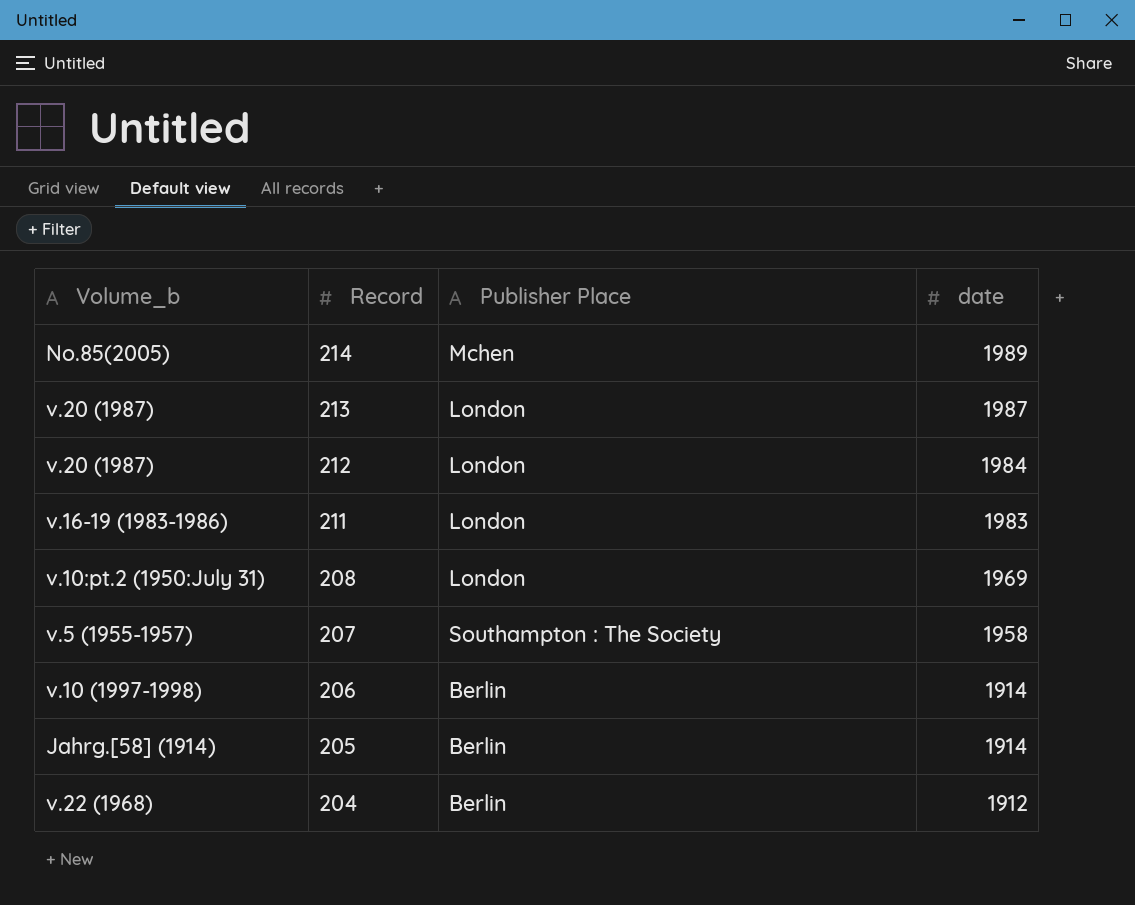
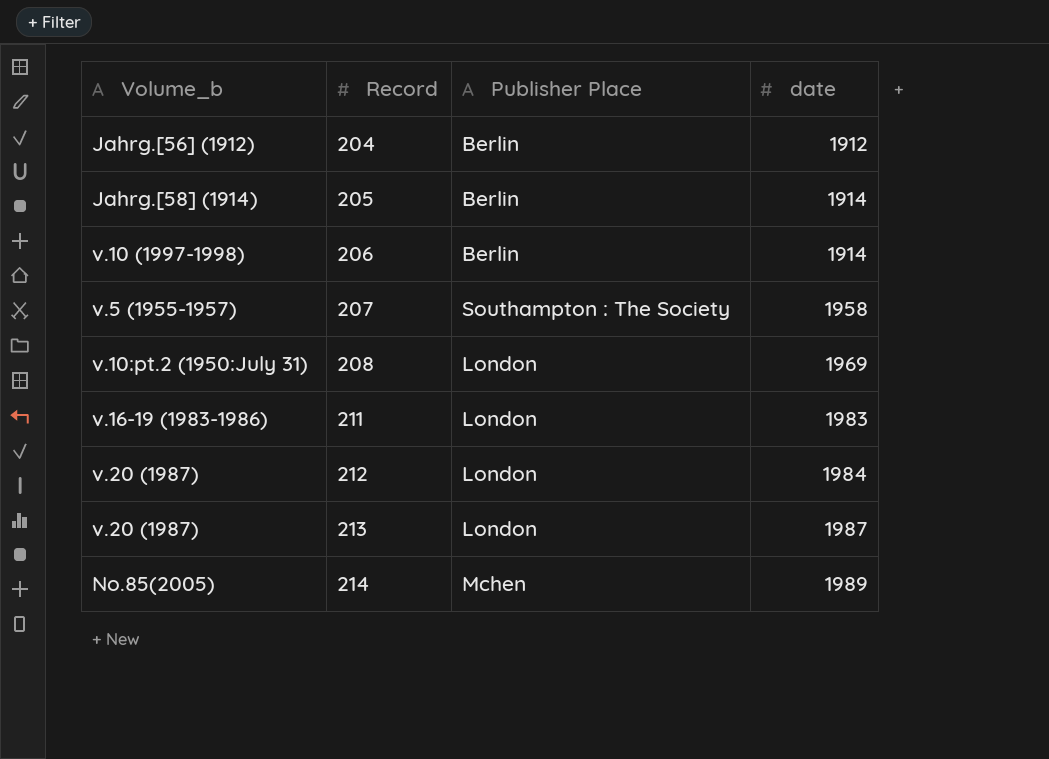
row order: Record descending -> Record ascending
204 | Volume_b: v.22 (1968) -> Jahrg.[56] (1912)

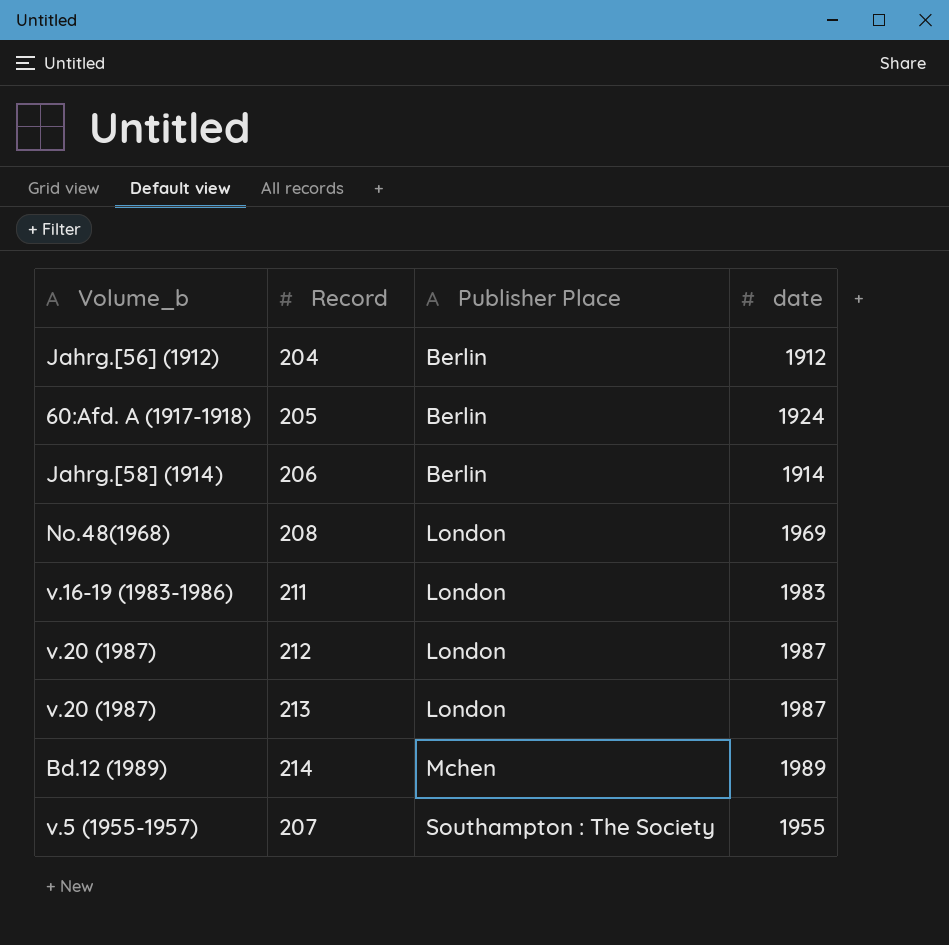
row order: Record ascending -> Publisher Place ascending
205 | Volume_b: Jahrg.[58] (1914) -> 60:Afd. A (1917-1918)
205 | date: 1914 -> 1924
206 | Volume_b: v.10 (1997-1998) -> Jahrg.[58] (1914)
208 | Volume_b: v.10:pt.2 (1950:July 31) -> No.48(1968)
212 | date: 1984 -> 1987
214 | Volume_b: No.85(2005) -> Bd.12 (1989)
207 | date: 1958 -> 1955

